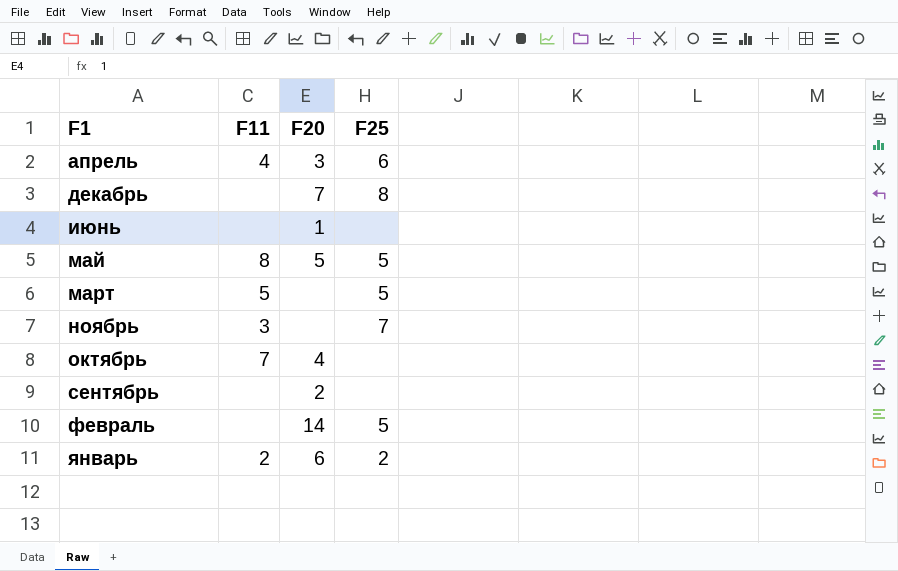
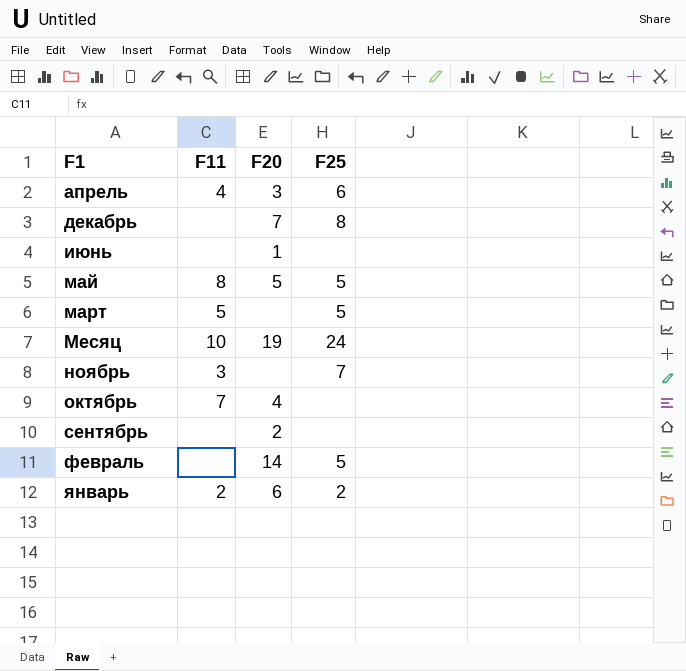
row Месяц: none -> 10 | 19 | 24

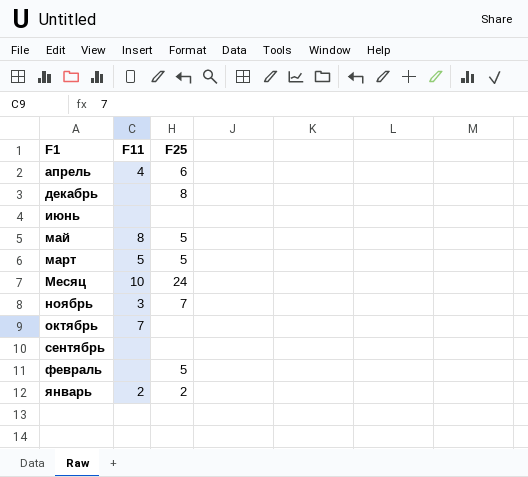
column F20 | position: 3 -> none

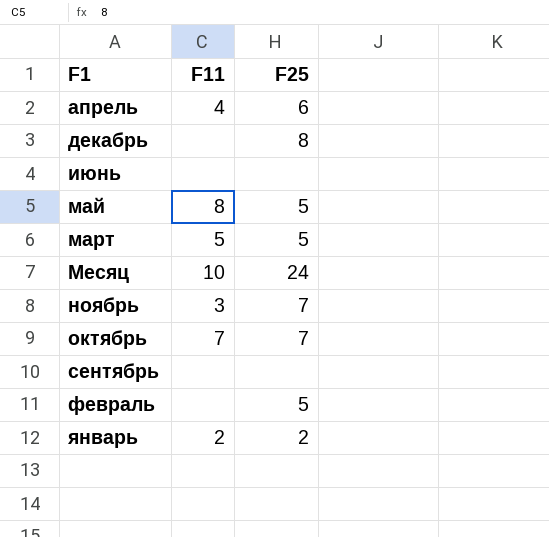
октябрь | F25: none -> 7

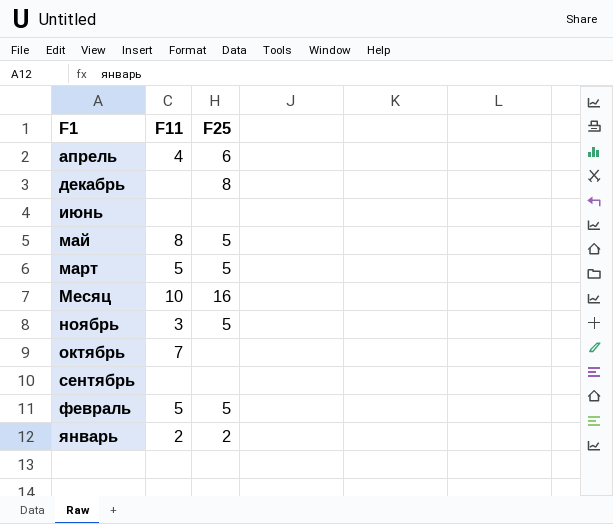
Месяц | F25: 24 -> 16
ноябрь | F25: 7 -> 5
октябрь | F25: 7 -> none
февраль | F11: none -> 5

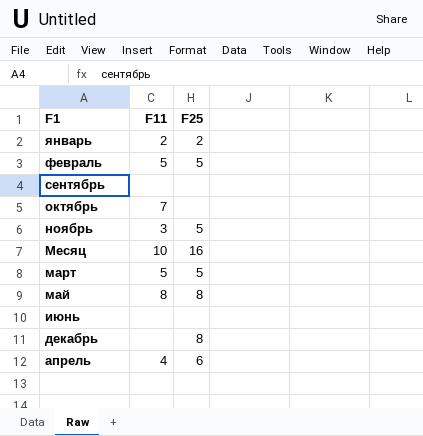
row order: F1 ascending -> F1 descending
май | F25: 5 -> 8

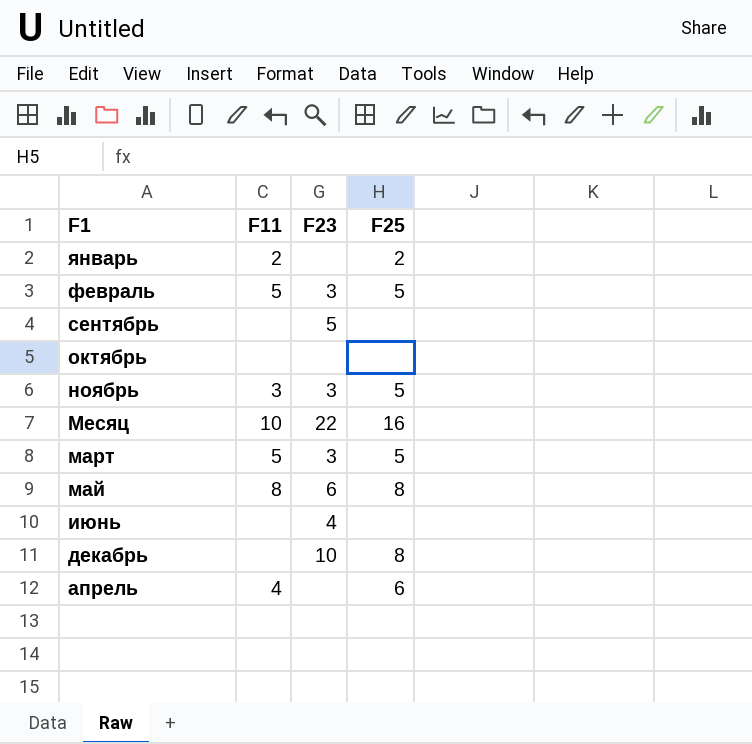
column F23 | position: none -> 3
октябрь | F11: 7 -> none

